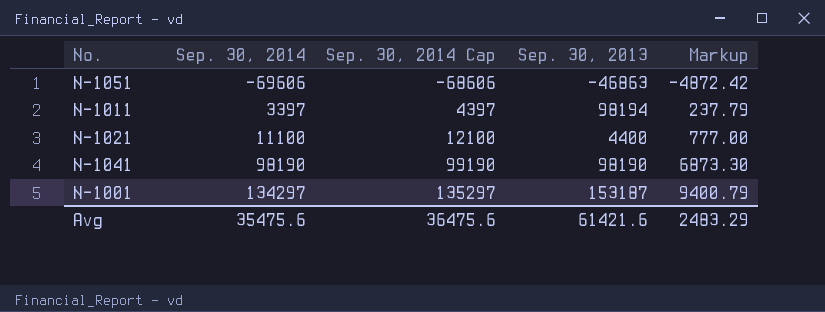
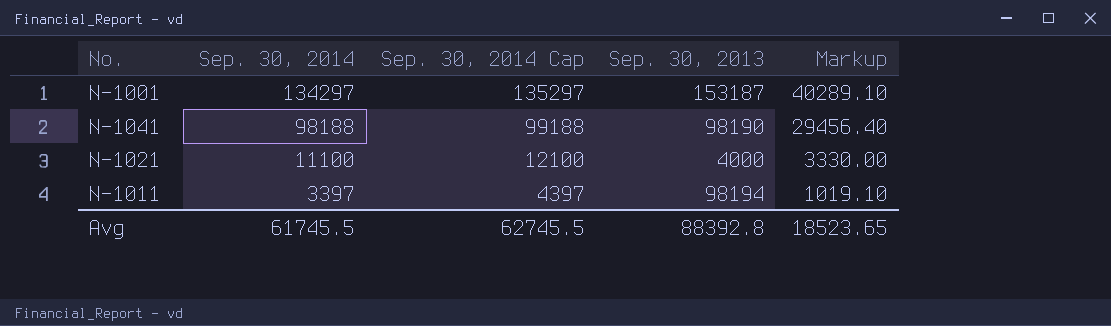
row order: Sep. 30, 2014 ascending -> Sep. 30, 2014 descending
column Markup | formula: [Sep. 30, 2014] * 0.07 -> [Sep. 30, 2014] * 0.3
row N-1051: -69606 | -68606 | -46863 | -4872.42 -> none
N-1041 | Sep. 30, 2014: 98190 -> 98188
N-1041 | Sep. 30, 2014 Cap: 99190 -> 99188
N-1021 | Sep. 30, 2013: 4400 -> 4000
Avg | Sep. 30, 2014: 35475.6 -> 61745.5
Avg | Sep. 30, 2014 Cap: 36475.6 -> 62745.5
Avg | Sep. 30, 2013: 61421.6 -> 88392.8
Avg | Markup: 2483.29 -> 18523.65

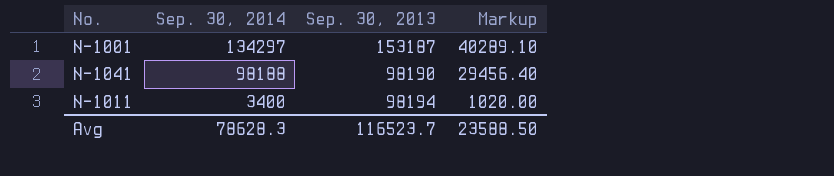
column Sep. 30, 2014 Cap | formula: [Sep. 30, 2014] + 1000 -> none
row N-1021: 11100 | 12100 | 4000 | 3330.00 -> none
N-1011 | Sep. 30, 2014: 3397 -> 3400
N-1011 | Markup: 1019.10 -> 1020.00
Avg | Sep. 30, 2014: 61745.5 -> 78628.3
Avg | Sep. 30, 2013: 88392.8 -> 116523.7
Avg | Markup: 18523.65 -> 23588.50

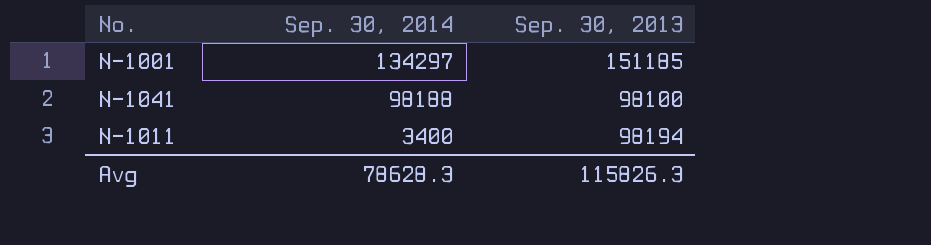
column Markup | formula: [Sep. 30, 2014] * 0.3 -> none
N-1001 | Sep. 30, 2013: 153187 -> 151185
N-1041 | Sep. 30, 2013: 98190 -> 98100
Avg | Sep. 30, 2013: 116523.7 -> 115826.3

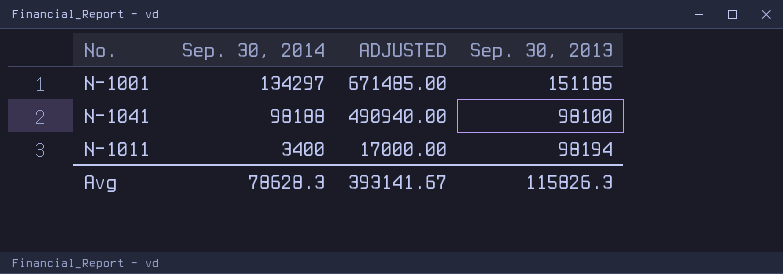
column ADJUSTED | formula: none -> [Sep. 30, 2014] * 5

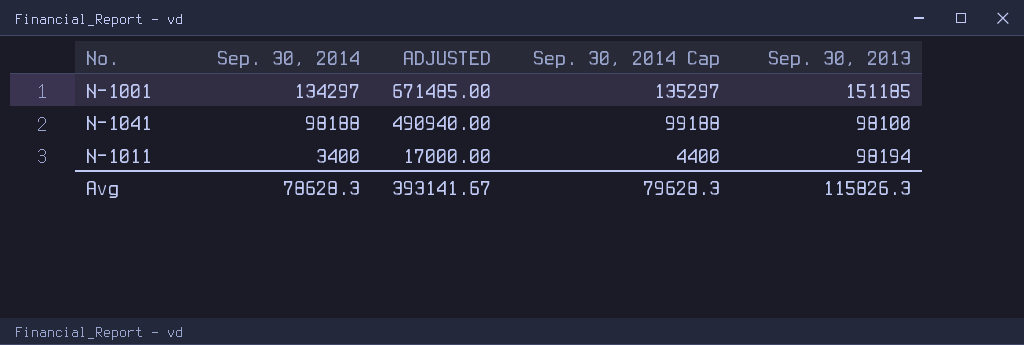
column Sep. 30, 2014 Cap | formula: none -> [Sep. 30, 2014] + 1000

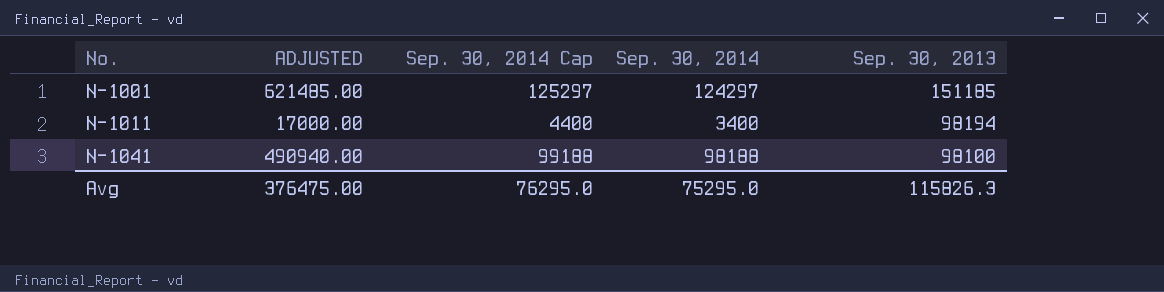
row order: Sep. 30, 2014 descending -> No. ascending
column Sep. 30, 2014 | position: 2 -> 4
N-1001 | ADJUSTED: 671485.00 -> 621485.00
N-1001 | Sep. 30, 2014 Cap: 135297 -> 125297
N-1001 | Sep. 30, 2014: 134297 -> 124297
Avg | ADJUSTED: 393141.67 -> 376475.00
Avg | Sep. 30, 2014 Cap: 79628.3 -> 76295.0
Avg | Sep. 30, 2014: 78628.3 -> 75295.0

